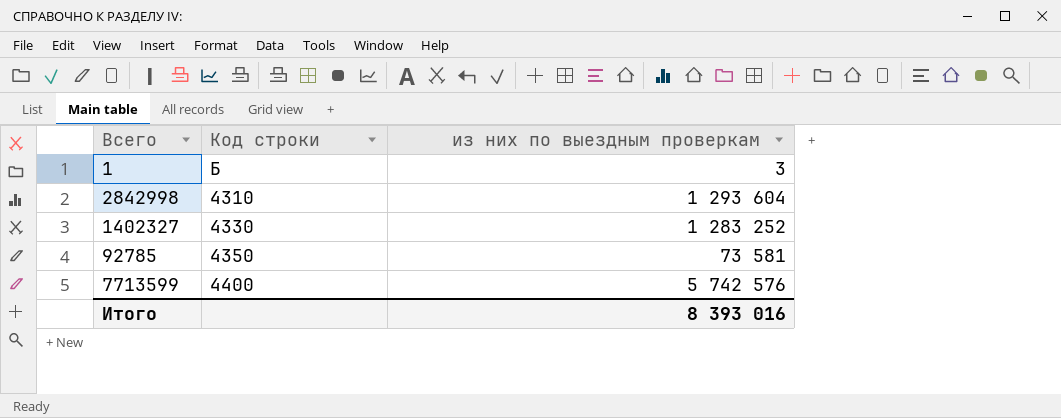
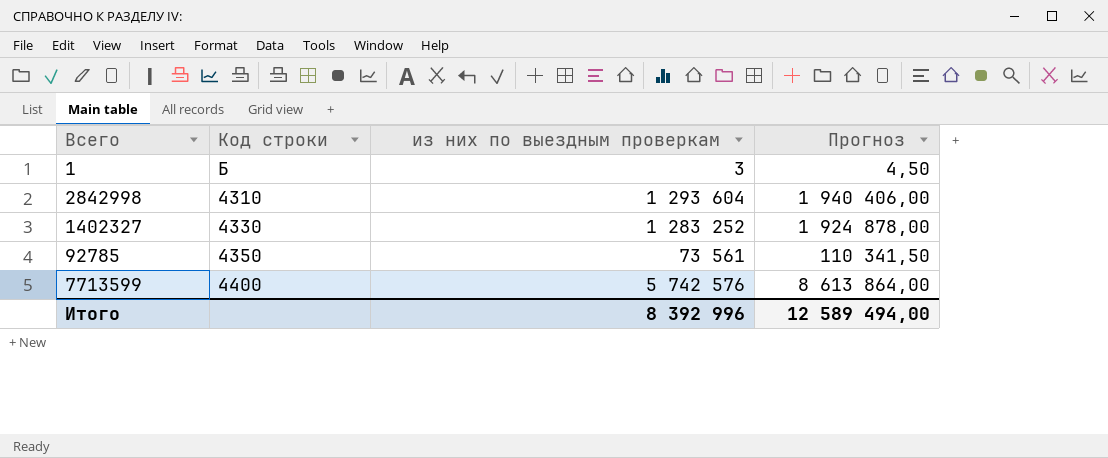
column Прогноз | formula: none -> [из них по выездным проверкам] * 1,5
92785 | из них по выездным проверкам: 73 581 -> 73 561
Итого | из них по выездным проверкам: 8 393 016 -> 8 392 996

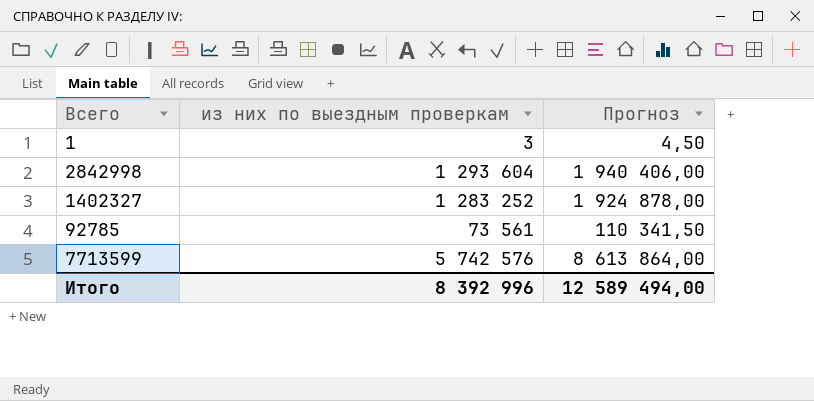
column Код строки | position: 2 -> none

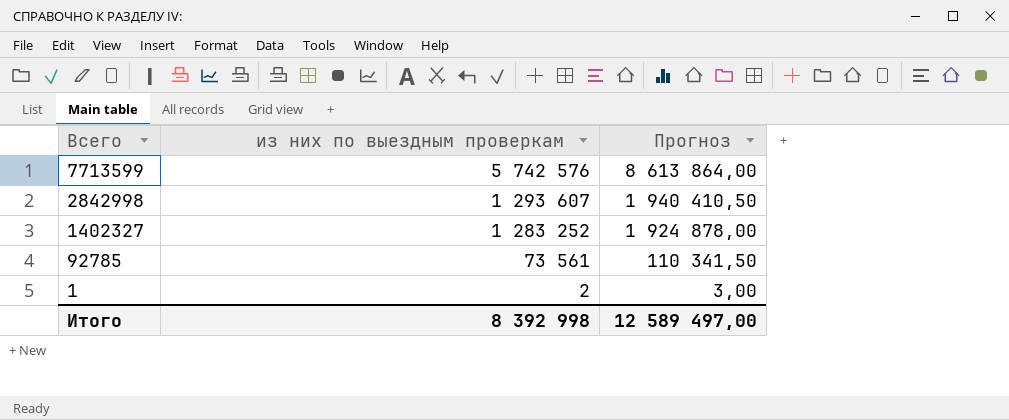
row order: none -> Всего descending
2842998 | из них по выездным проверкам: 1 293 604 -> 1 293 607
2842998 | Прогноз: 1 940 406,00 -> 1 940 410,50
1 | из них по выездным проверкам: 3 -> 2
1 | Прогноз: 4,50 -> 3,00
Итого | из них по выездным проверкам: 8 392 996 -> 8 392 998
Итого | Прогноз: 12 589 494,00 -> 12 589 497,00

